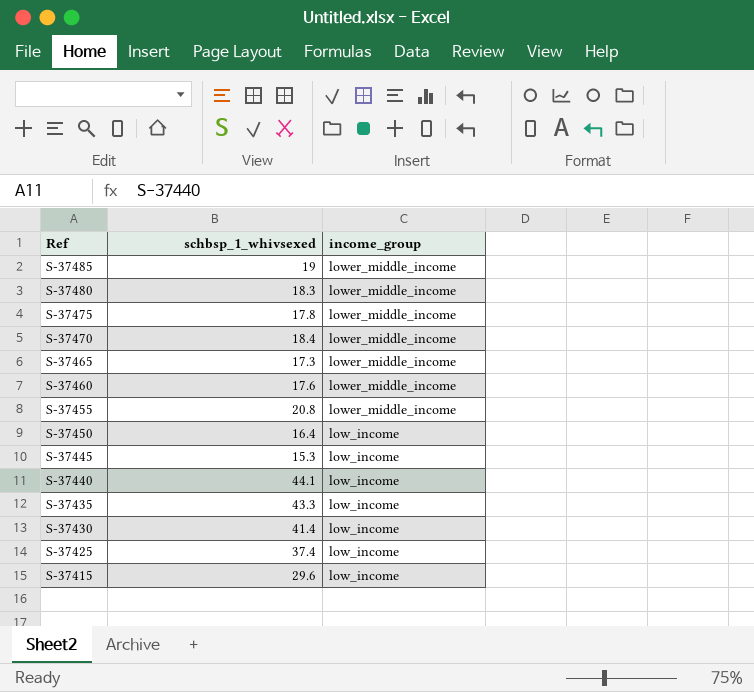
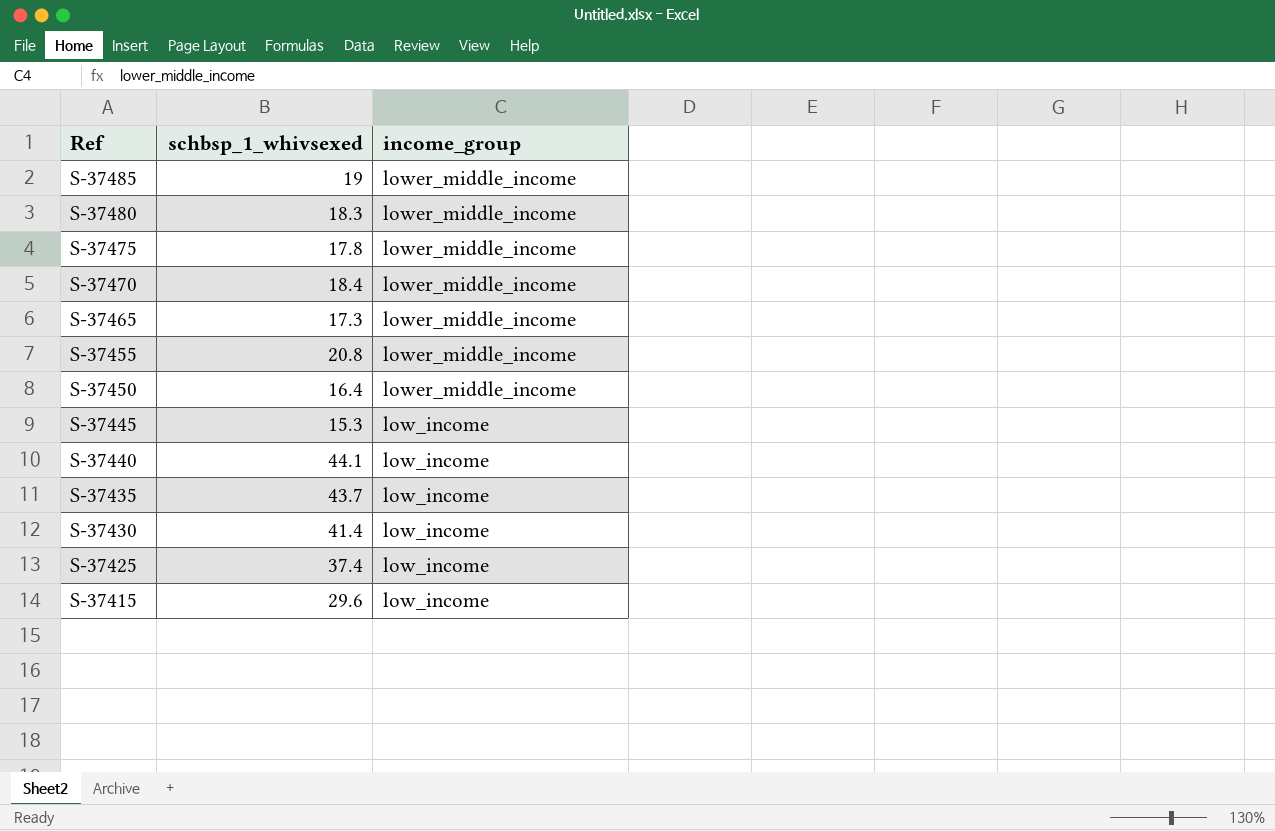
row S-37460: 17.6 | lower_middle_income -> none
S-37450 | income_group: low_income -> lower_middle_income
S-37435 | schbsp_1_whivsexed: 43.3 -> 43.7

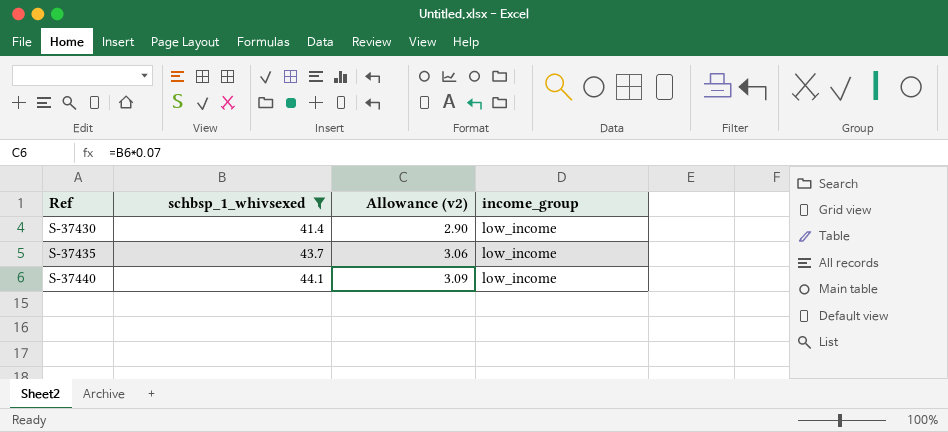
filter: none -> schbsp_1_whivsexed >= 41.4
row order: Ref descending -> Ref ascending
column Allowance (v2) | formula: none -> [schbsp_1_whivsexed] * 0.07

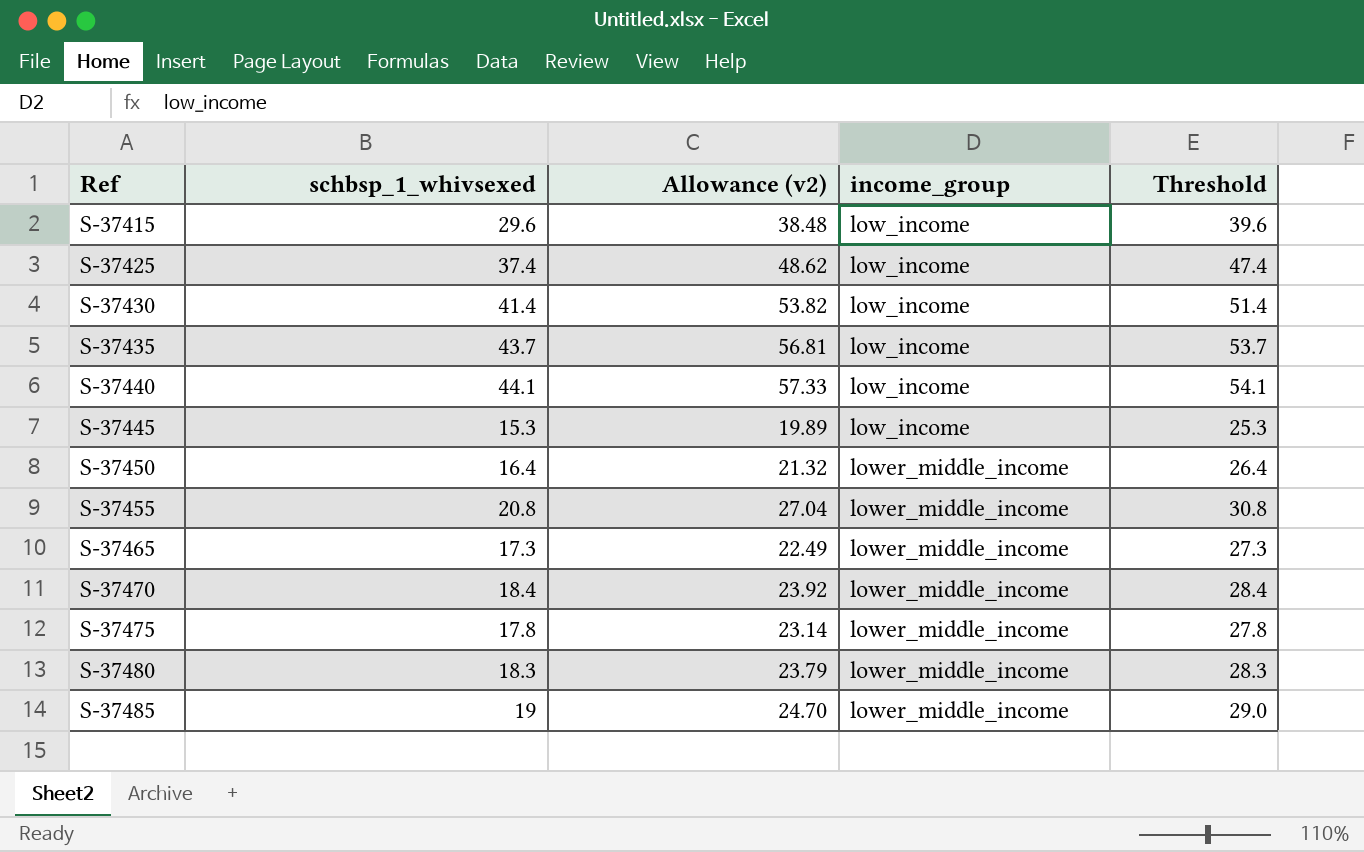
filter: schbsp_1_whivsexed >= 41.4 -> none
column Allowance (v2) | formula: [schbsp_1_whivsexed] * 0.07 -> [schbsp_1_whivsexed] * 1.3
column Threshold | formula: none -> [schbsp_1_whivsexed] + 10

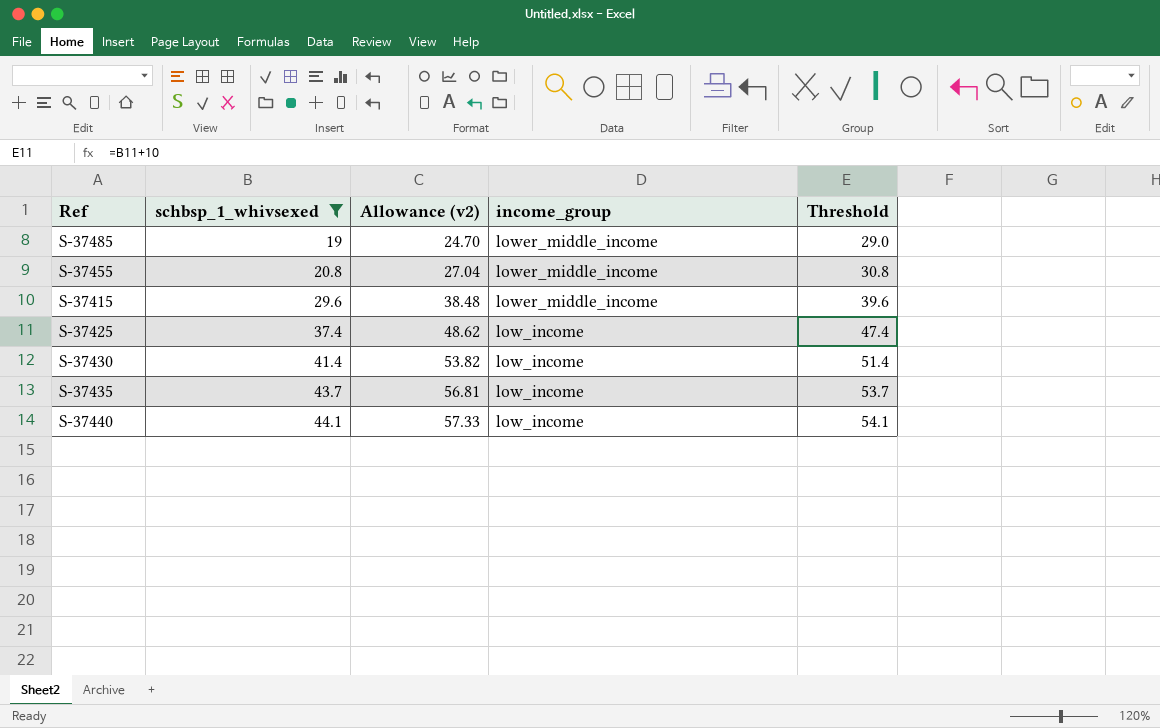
filter: none -> schbsp_1_whivsexed >= 19
row order: Ref ascending -> schbsp_1_whivsexed ascending
S-37415 | income_group: low_income -> lower_middle_income

